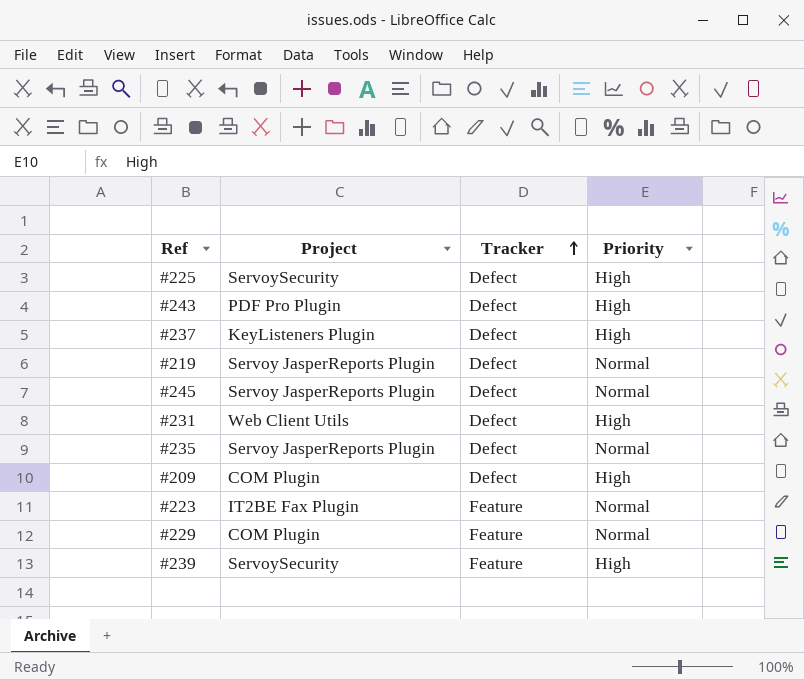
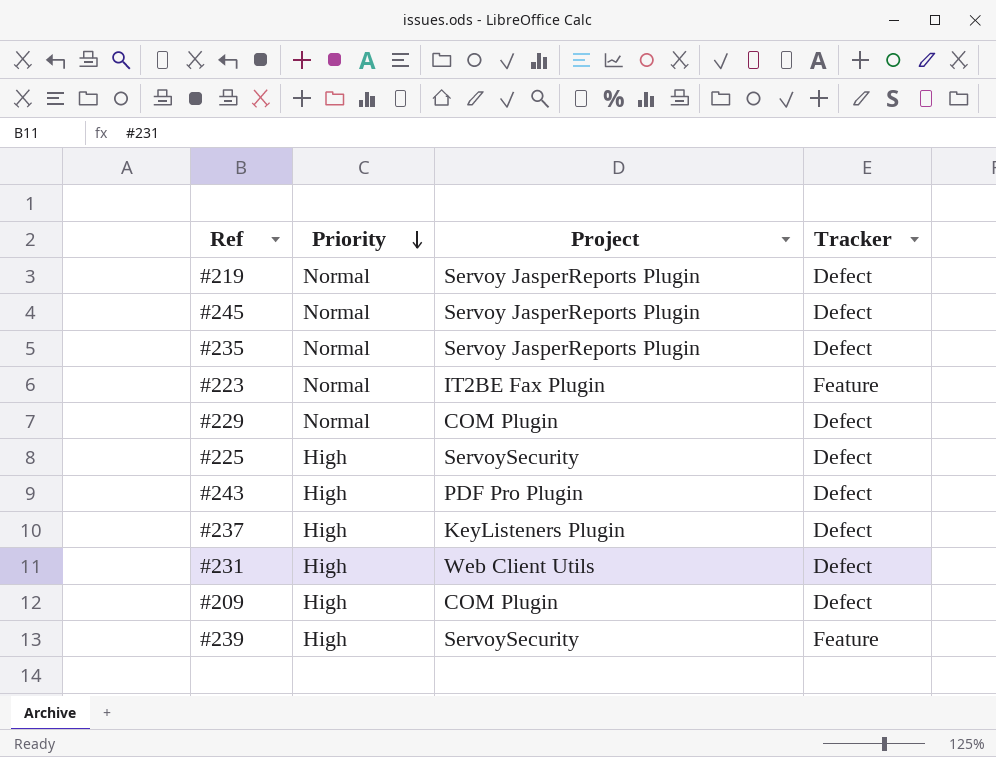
row order: Tracker ascending -> Priority descending
column Priority | position: 4 -> 2
#229 | Tracker: Feature -> Defect

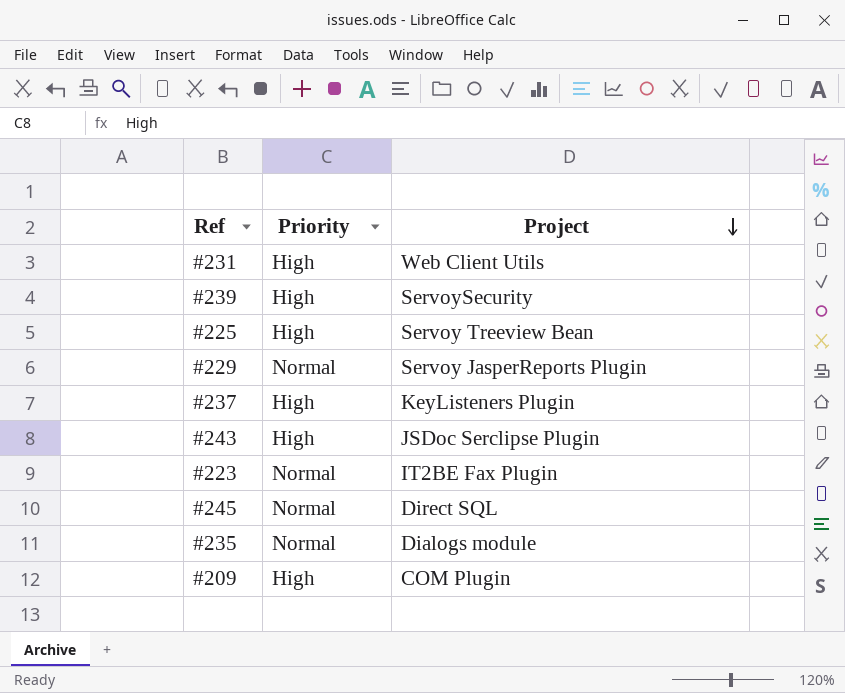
row order: Priority descending -> Project descending
column Tracker | position: 4 -> none
row #219: Normal | Servoy JasperReports Plugin | Defect -> none
#225 | Project: ServoySecurity -> Servoy Treeview Bean
#229 | Project: COM Plugin -> Servoy JasperReports Plugin
#243 | Project: PDF Pro Plugin -> JSDoc Serclipse Plugin
#245 | Project: Servoy JasperReports Plugin -> Direct SQL
#235 | Project: Servoy JasperReports Plugin -> Dialogs module

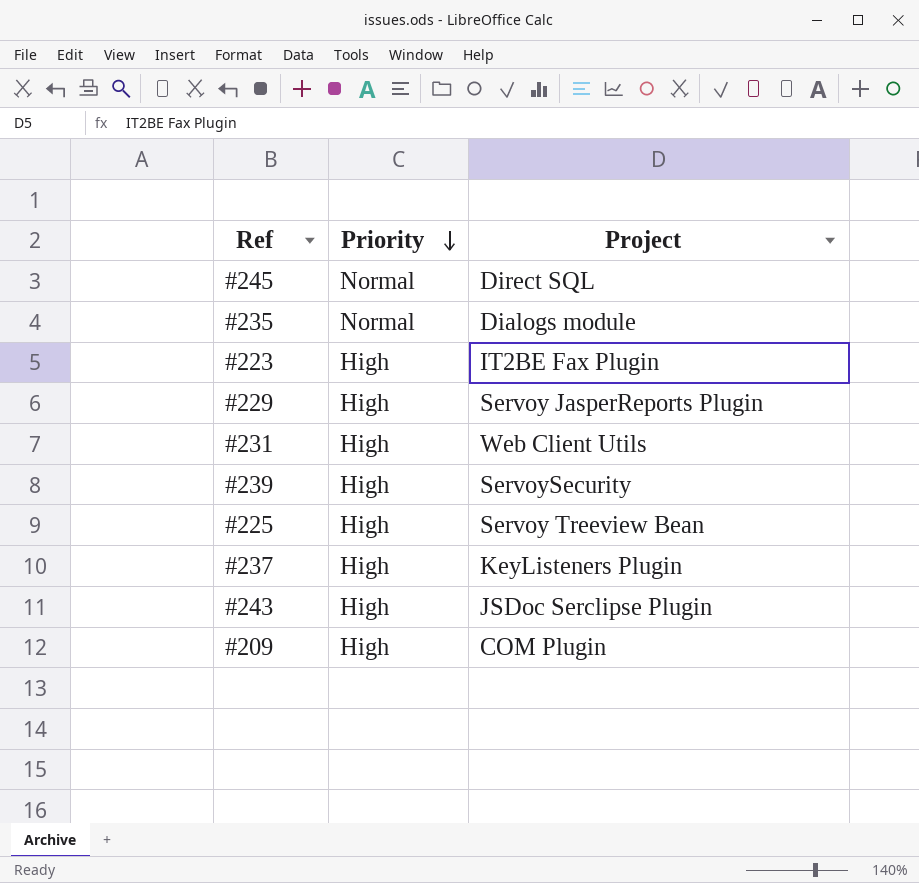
row order: Project descending -> Priority descending
#223 | Priority: Normal -> High
#229 | Priority: Normal -> High

